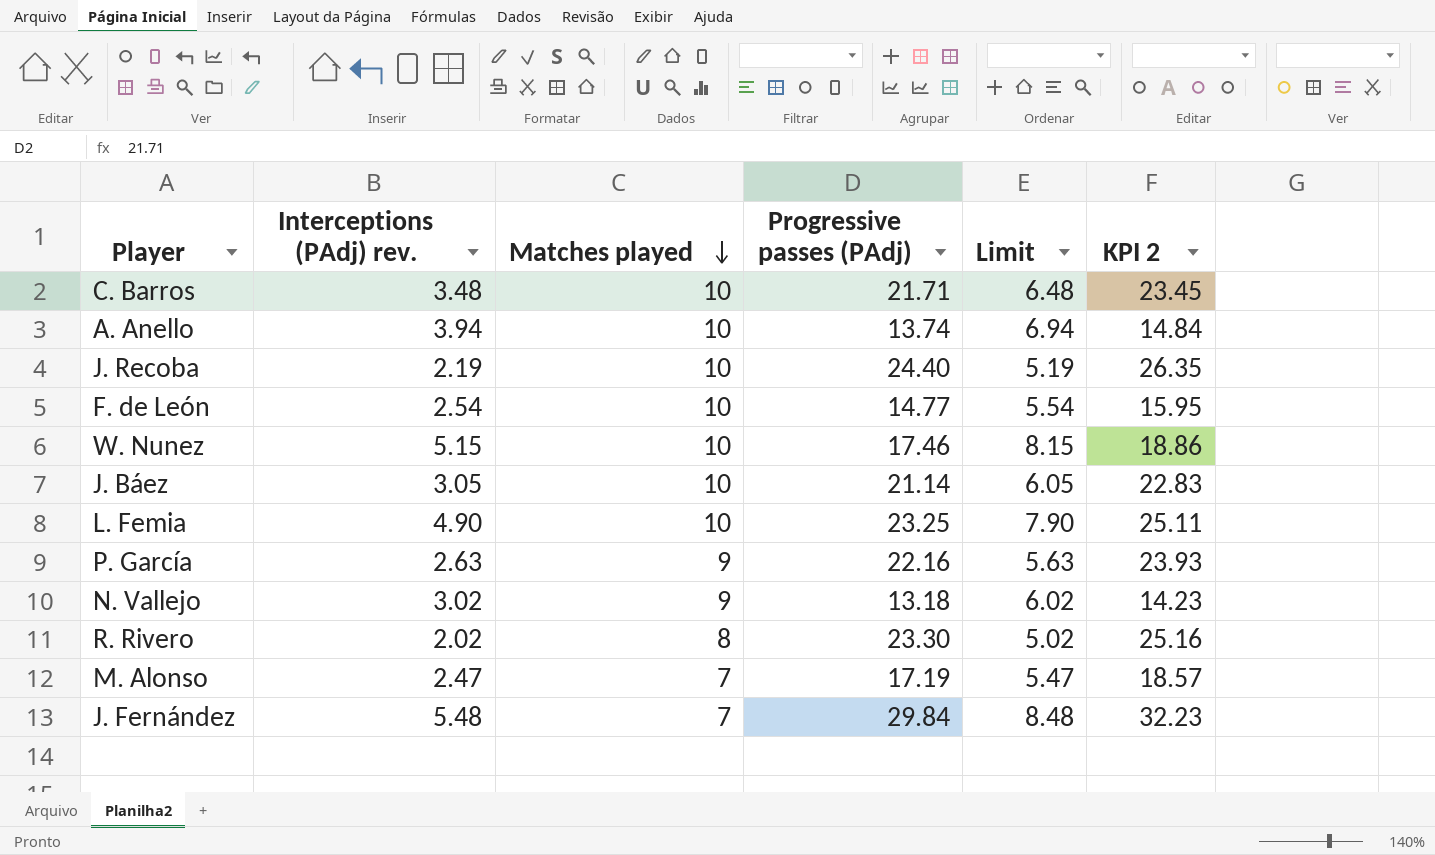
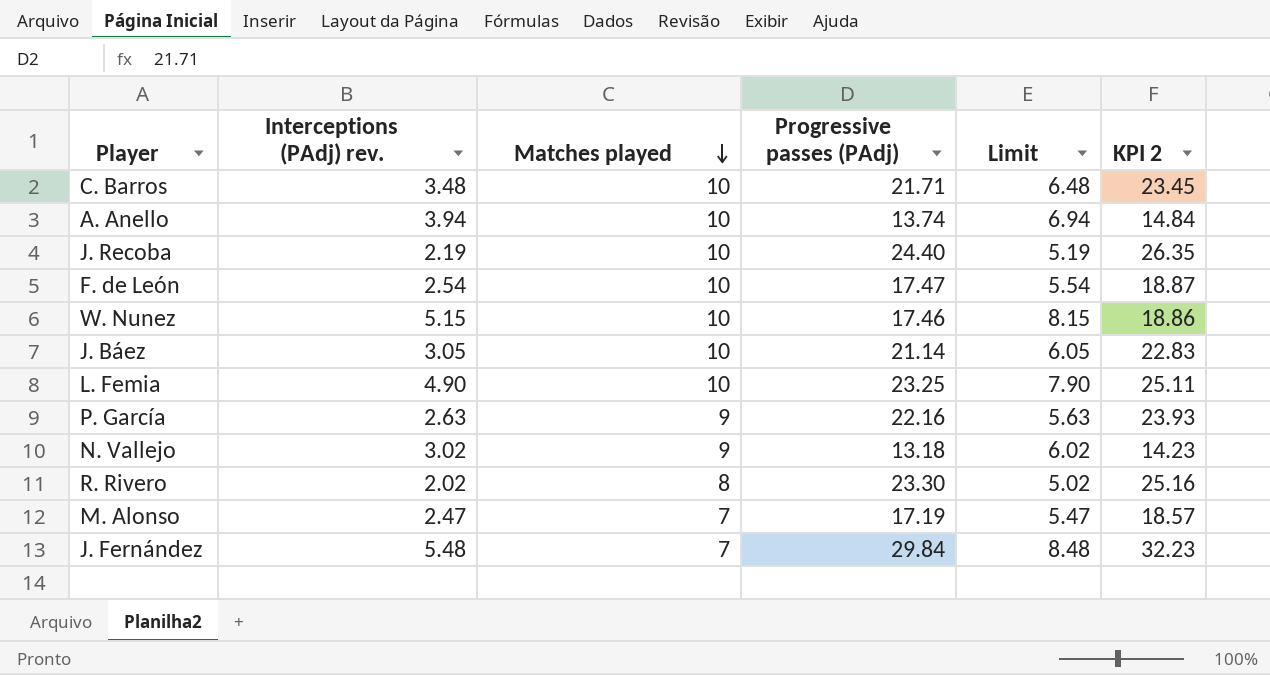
F. de León | Progressive passes (PAdj): 14.77 -> 17.47
F. de León | KPI 2: 15.95 -> 18.87

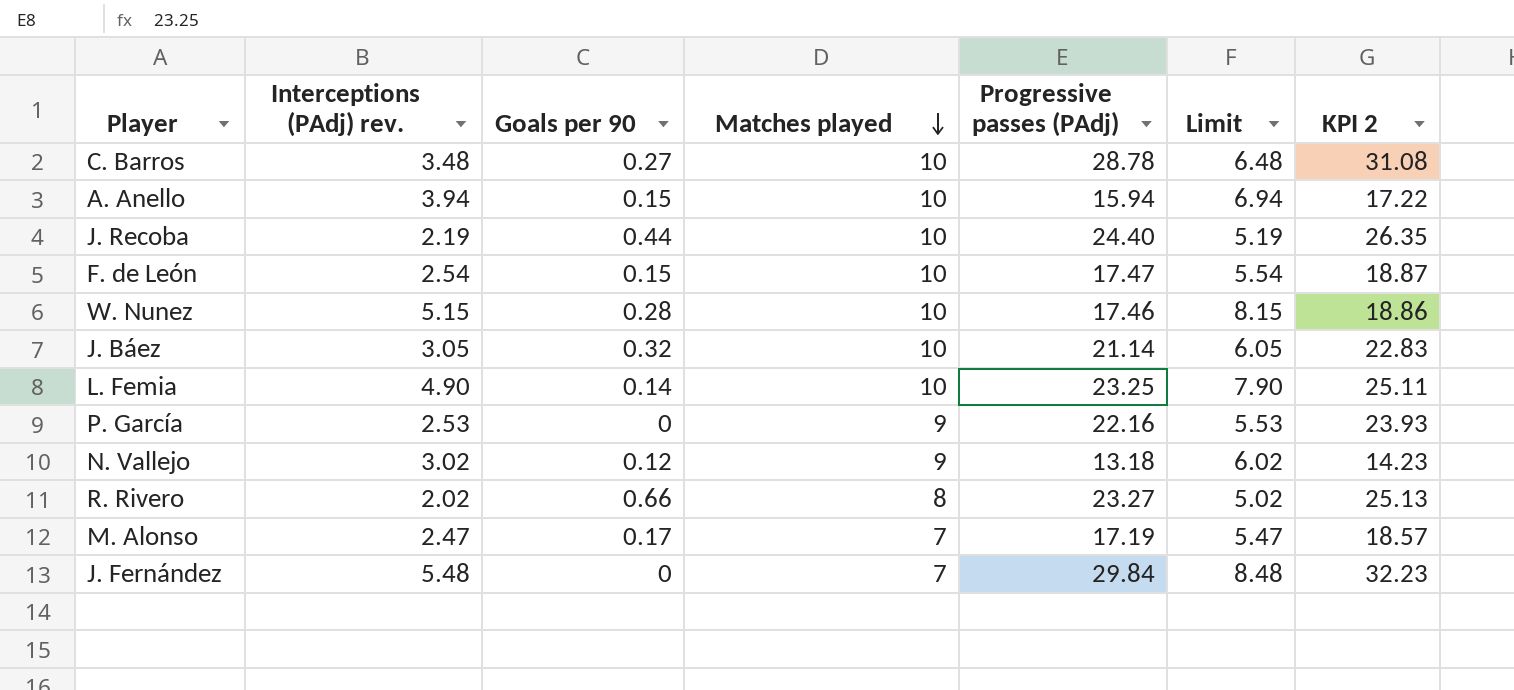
column Goals per 90 | position: none -> 3
C. Barros | Progressive passes (PAdj): 21.71 -> 28.78
C. Barros | KPI 2: 23.45 -> 31.08
A. Anello | Progressive passes (PAdj): 13.74 -> 15.94
A. Anello | KPI 2: 14.84 -> 17.22
P. García | Interceptions (PAdj) rev.: 2.63 -> 2.53
P. García | Limit: 5.63 -> 5.53
R. Rivero | Progressive passes (PAdj): 23.30 -> 23.27
R. Rivero | KPI 2: 25.16 -> 25.13

